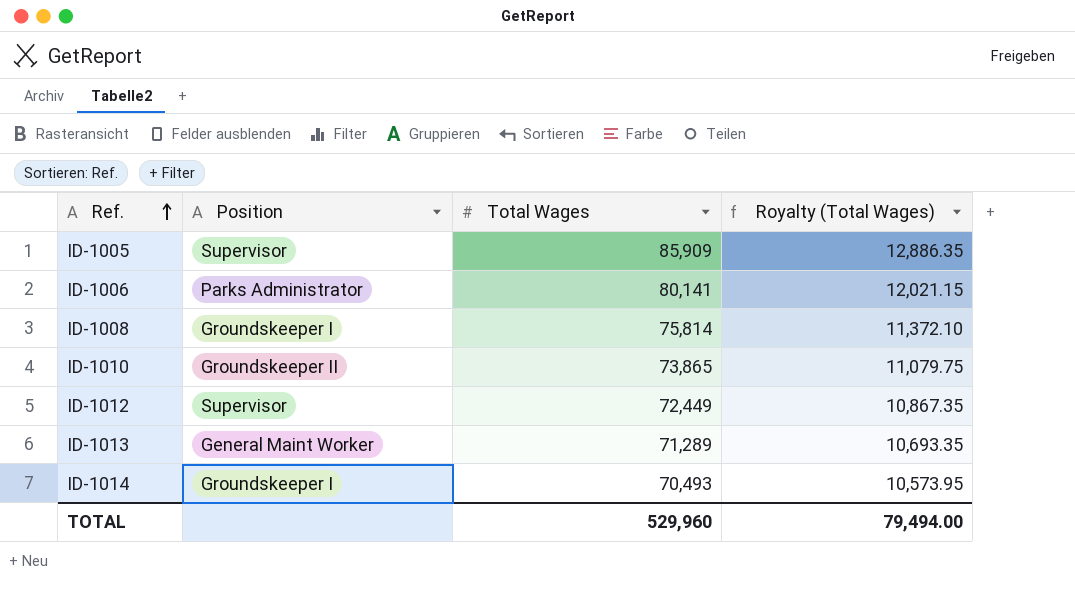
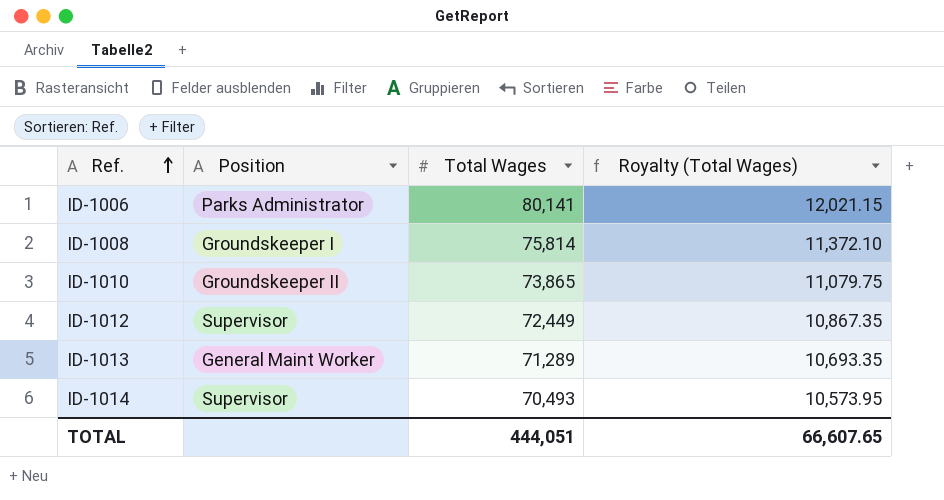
row ID-1005: Supervisor | 85,909 | 12,886.35 -> none
ID-1014 | Position: Groundskeeper I -> Supervisor
TOTAL | Total Wages: 529,960 -> 444,051
TOTAL | Royalty (Total Wages): 79,494.00 -> 66,607.65

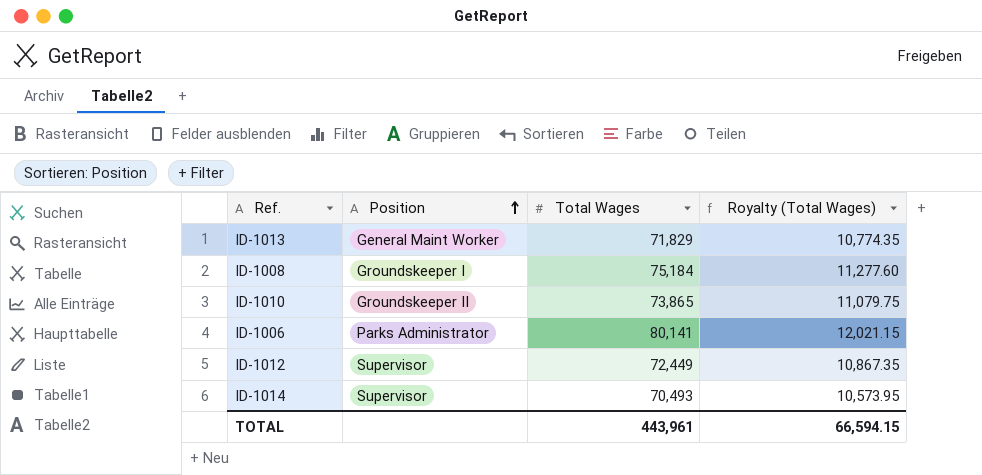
row order: Ref. ascending -> Position ascending
ID-1013 | Total Wages: 71,289 -> 71,829
ID-1013 | Royalty (Total Wages): 10,693.35 -> 10,774.35
ID-1008 | Total Wages: 75,814 -> 75,184
ID-1008 | Royalty (Total Wages): 11,372.10 -> 11,277.60
TOTAL | Total Wages: 444,051 -> 443,961
TOTAL | Royalty (Total Wages): 66,607.65 -> 66,594.15

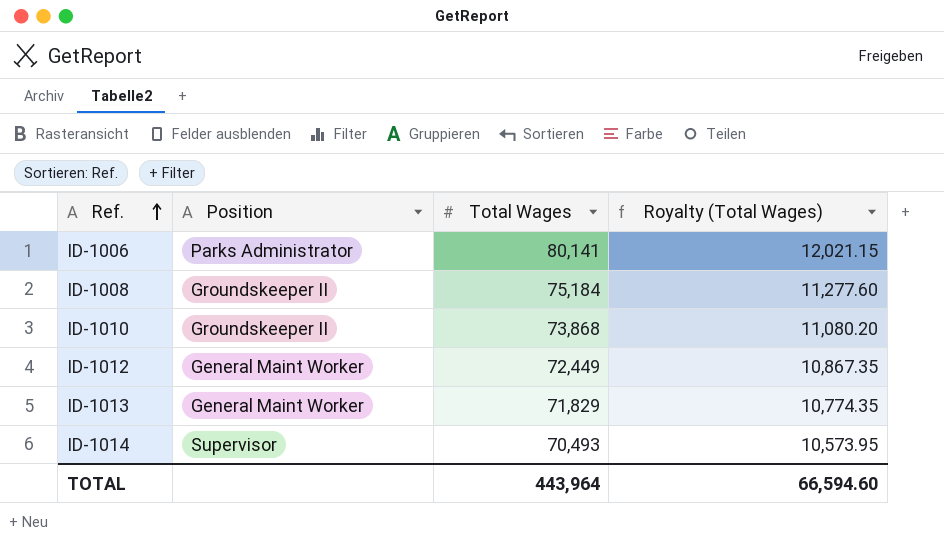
row order: Position ascending -> Ref. ascending
ID-1008 | Position: Groundskeeper I -> Groundskeeper II
ID-1010 | Total Wages: 73,865 -> 73,868
ID-1010 | Royalty (Total Wages): 11,079.75 -> 11,080.20
ID-1012 | Position: Supervisor -> General Maint Worker
TOTAL | Total Wages: 443,961 -> 443,964
TOTAL | Royalty (Total Wages): 66,594.15 -> 66,594.60

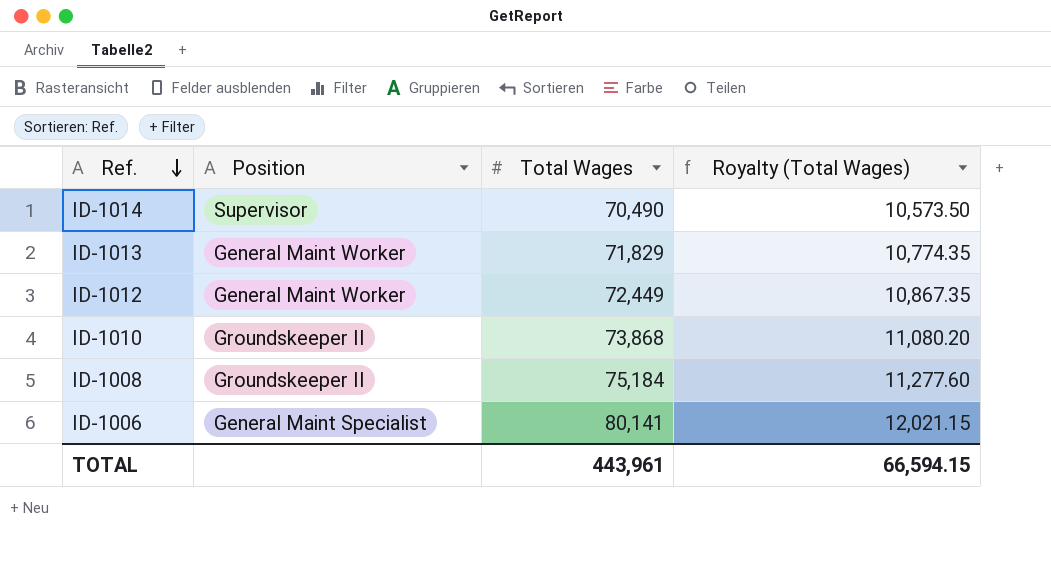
row order: Ref. ascending -> Ref. descending
ID-1014 | Total Wages: 70,493 -> 70,490
ID-1014 | Royalty (Total Wages): 10,573.95 -> 10,573.50
ID-1006 | Position: Parks Administrator -> General Maint Specialist
TOTAL | Total Wages: 443,964 -> 443,961
TOTAL | Royalty (Total Wages): 66,594.60 -> 66,594.15

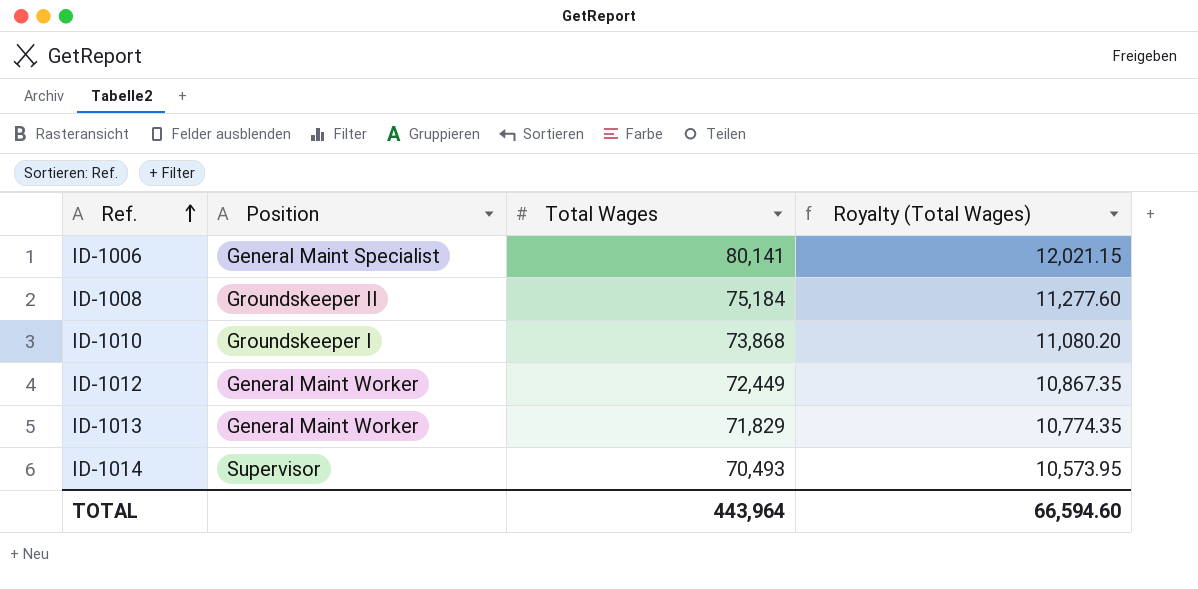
row order: Ref. descending -> Ref. ascending
ID-1010 | Position: Groundskeeper II -> Groundskeeper I
ID-1014 | Total Wages: 70,490 -> 70,493
ID-1014 | Royalty (Total Wages): 10,573.50 -> 10,573.95
TOTAL | Total Wages: 443,961 -> 443,964
TOTAL | Royalty (Total Wages): 66,594.15 -> 66,594.60

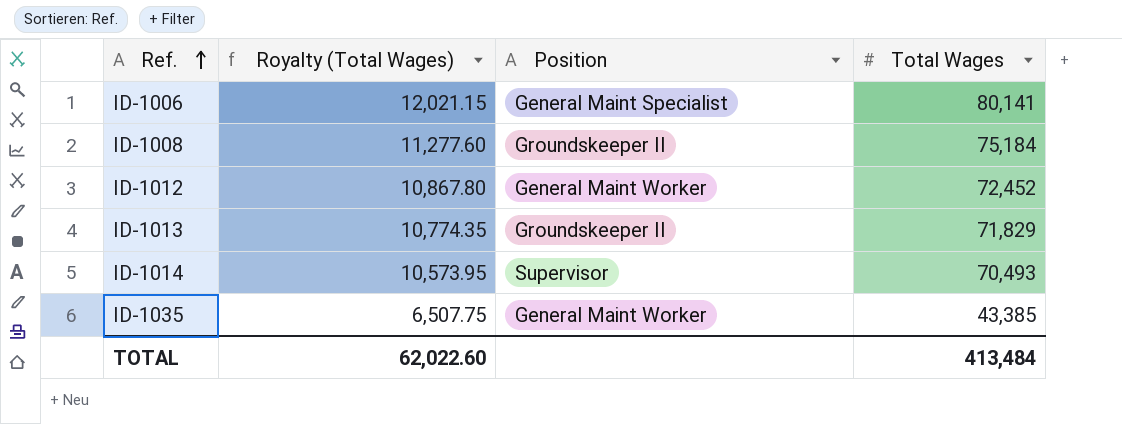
column Royalty (Total Wages) | position: 4 -> 2
row ID-1010: Groundskeeper I | 73,868 | 11,080.20 -> none
ID-1012 | Royalty (Total Wages): 10,867.35 -> 10,867.80
ID-1012 | Total Wages: 72,449 -> 72,452
ID-1013 | Position: General Maint Worker -> Groundskeeper II
row ID-1035: none -> 6,507.75 | General Maint Worker | 43,385
TOTAL | Royalty (Total Wages): 66,594.60 -> 62,022.60
TOTAL | Total Wages: 443,964 -> 413,484

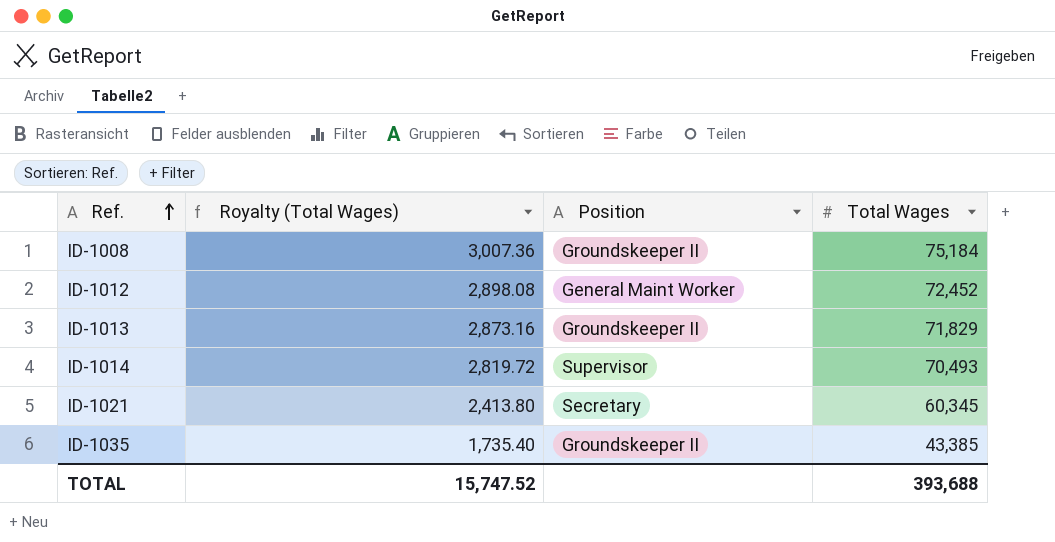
column Royalty (Total Wages) | formula: [Total Wages] * 0.15 -> [Total Wages] * 0.04
row ID-1006: 12,021.15 | General Maint Specialist | 80,141 -> none
row ID-1021: none -> 2,413.80 | Secretary | 60,345
ID-1035 | Position: General Maint Worker -> Groundskeeper II
TOTAL | Royalty (Total Wages): 62,022.60 -> 15,747.52
TOTAL | Total Wages: 413,484 -> 393,688

